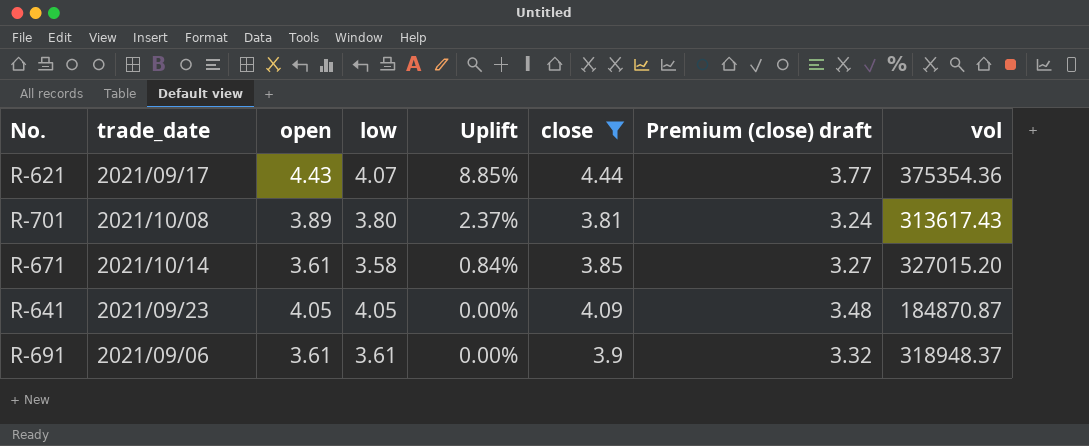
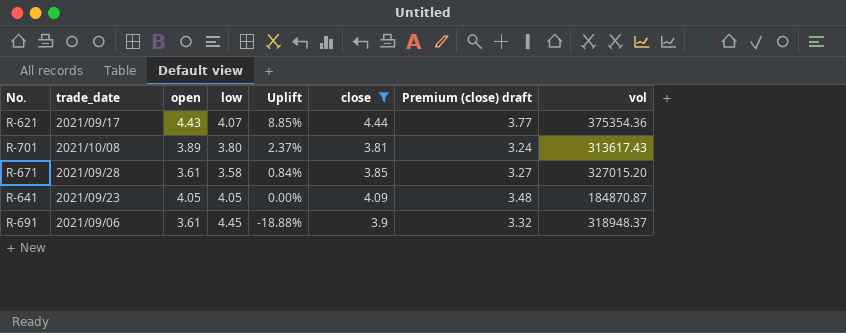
R-671 | trade_date: 2021/10/14 -> 2021/09/28
R-691 | low: 3.61 -> 4.45
R-691 | Uplift: 0.00% -> -18.88%

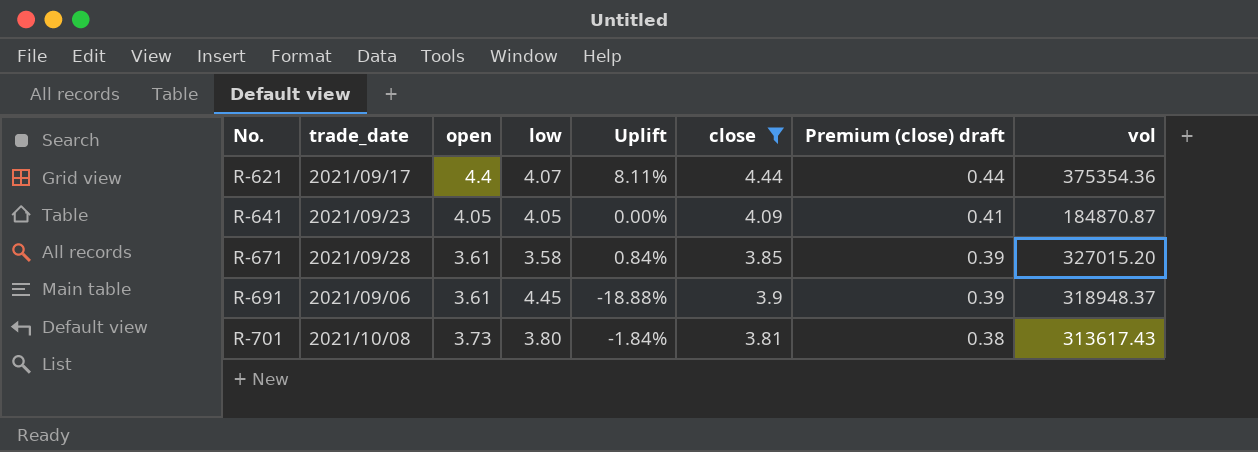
row order: Uplift descending -> No. ascending
column Premium (close) draft | formula: [close] * 0.85 -> [close] * 0.1
R-621 | open: 4.43 -> 4.4
R-621 | Uplift: 8.85% -> 8.11%
R-701 | open: 3.89 -> 3.73
R-701 | Uplift: 2.37% -> -1.84%

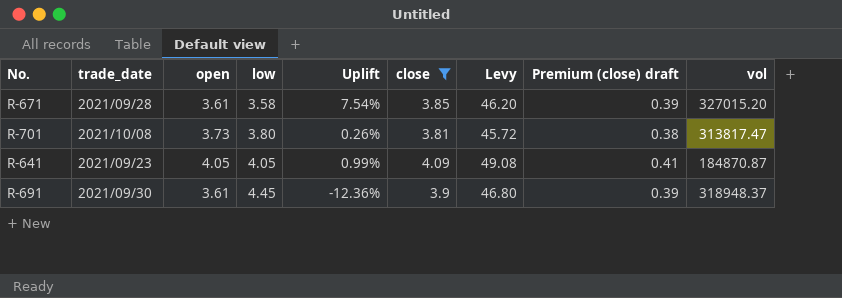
row order: No. ascending -> low ascending
column Uplift | formula: ([open] - [low]) / [low] -> ([close] - [low]) / [low]
column Levy | formula: none -> [close] * 12
row R-621: 2021/09/17 | 4.4 | 4.07 | 8.11% | 4.44 | 0.44 | 375354.36 -> none
R-701 | vol: 313617.43 -> 313817.47
R-691 | trade_date: 2021/09/06 -> 2021/09/30

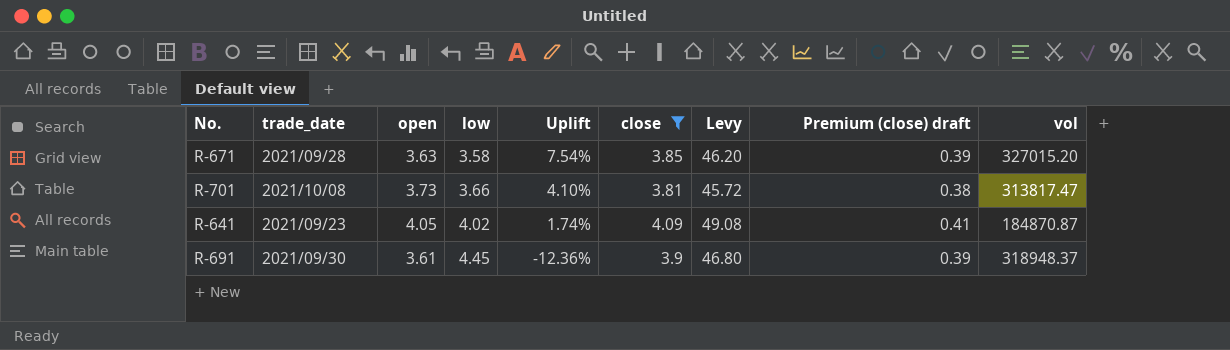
R-671 | open: 3.61 -> 3.63
R-701 | low: 3.80 -> 3.66
R-701 | Uplift: 0.26% -> 4.10%
R-641 | low: 4.05 -> 4.02
R-641 | Uplift: 0.99% -> 1.74%

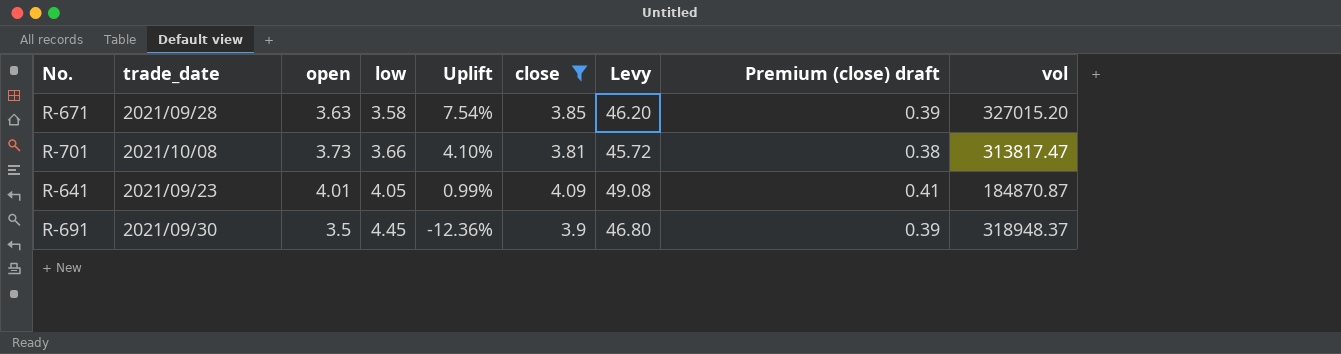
R-641 | open: 4.05 -> 4.01
R-641 | low: 4.02 -> 4.05
R-641 | Uplift: 1.74% -> 0.99%
R-691 | open: 3.61 -> 3.5

